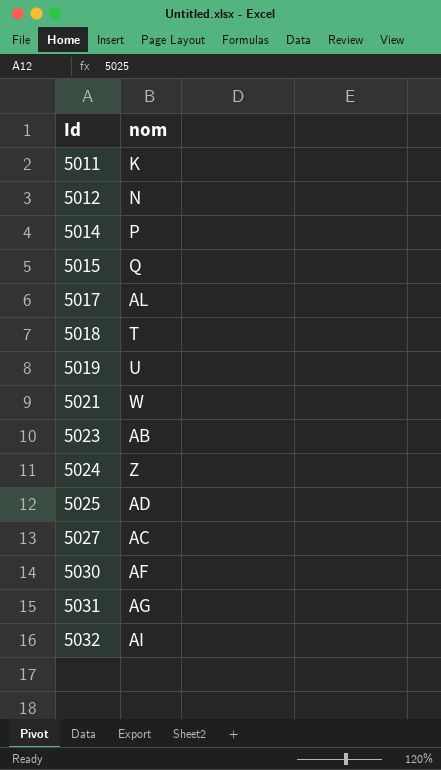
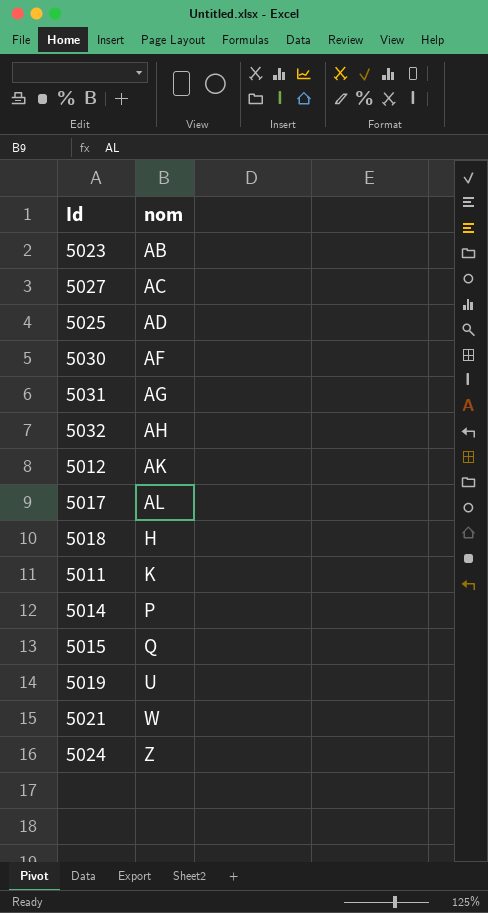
row order: Id ascending -> nom ascending
5032 | nom: AI -> AH
5012 | nom: N -> AK
5018 | nom: T -> H

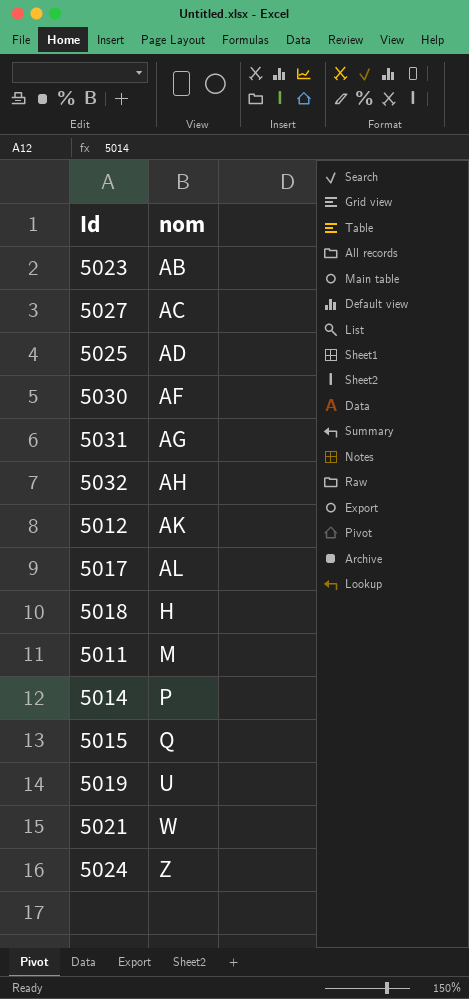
5011 | nom: K -> M

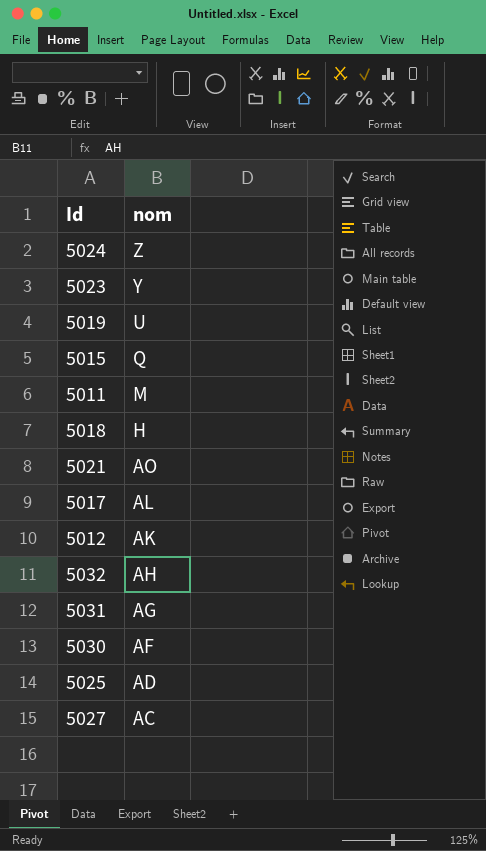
row order: nom ascending -> nom descending
row 5014: P -> none
5023 | nom: AB -> Y
5021 | nom: W -> AO

